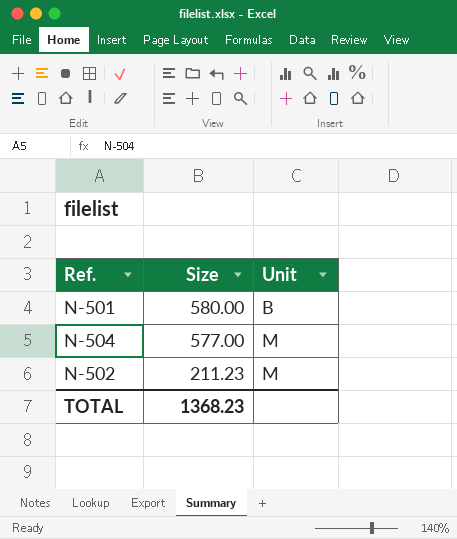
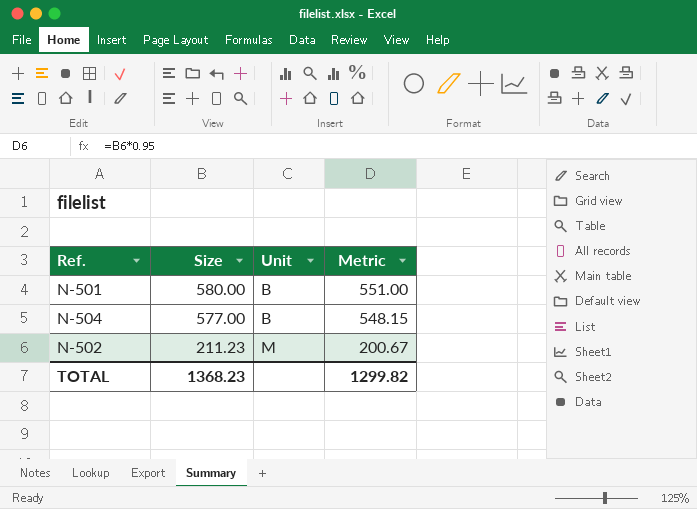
column Metric | formula: none -> [Size] * 0.95
N-504 | Unit: M -> B

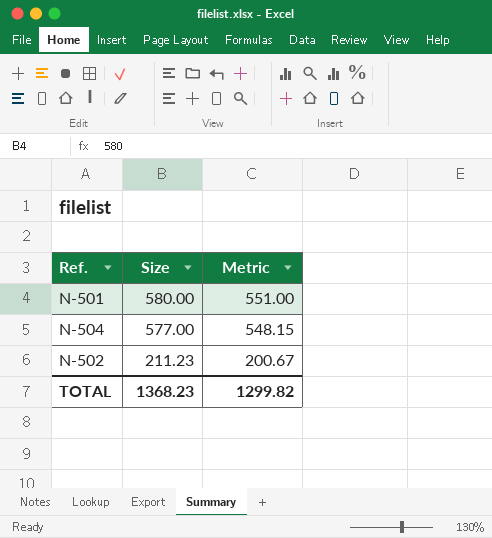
column Unit | position: 3 -> none

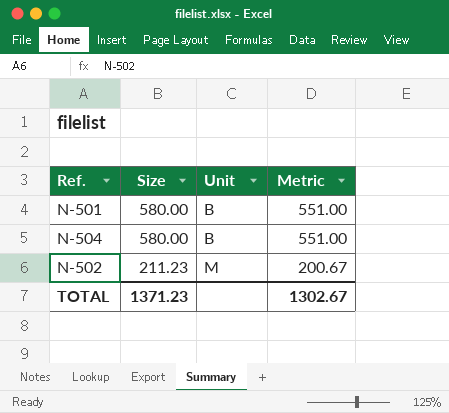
column Unit | position: none -> 3
N-504 | Size: 577.00 -> 580.00
N-504 | Metric: 548.15 -> 551.00
TOTAL | Size: 1368.23 -> 1371.23
TOTAL | Metric: 1299.82 -> 1302.67

